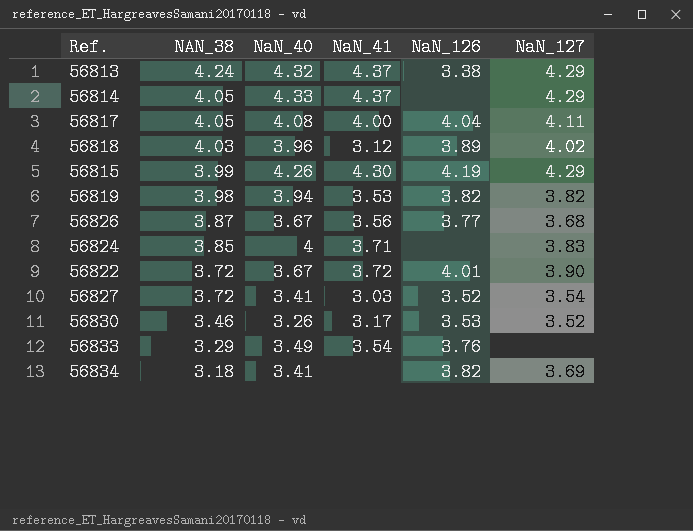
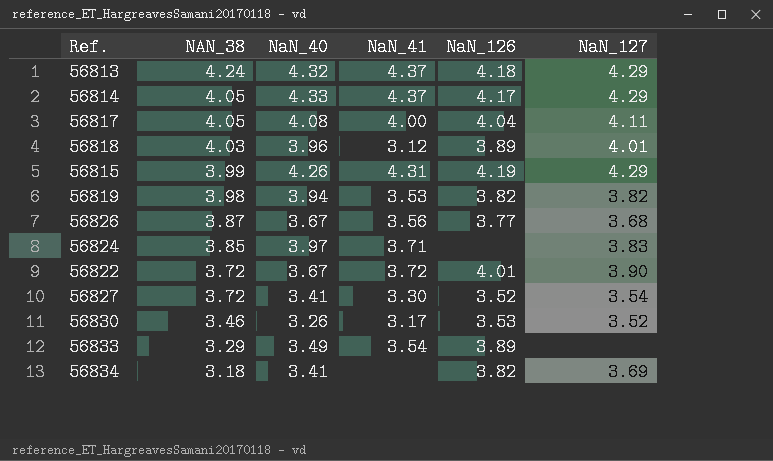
56813 | NaN_126: 3.38 -> 4.18
56814 | NaN_126: none -> 4.17
56818 | NaN_127: 4.02 -> 4.01
56815 | NaN_41: 4.30 -> 4.31
56824 | NaN_40: 4 -> 3.97
56827 | NaN_41: 3.03 -> 3.30
56833 | NaN_126: 3.76 -> 3.89

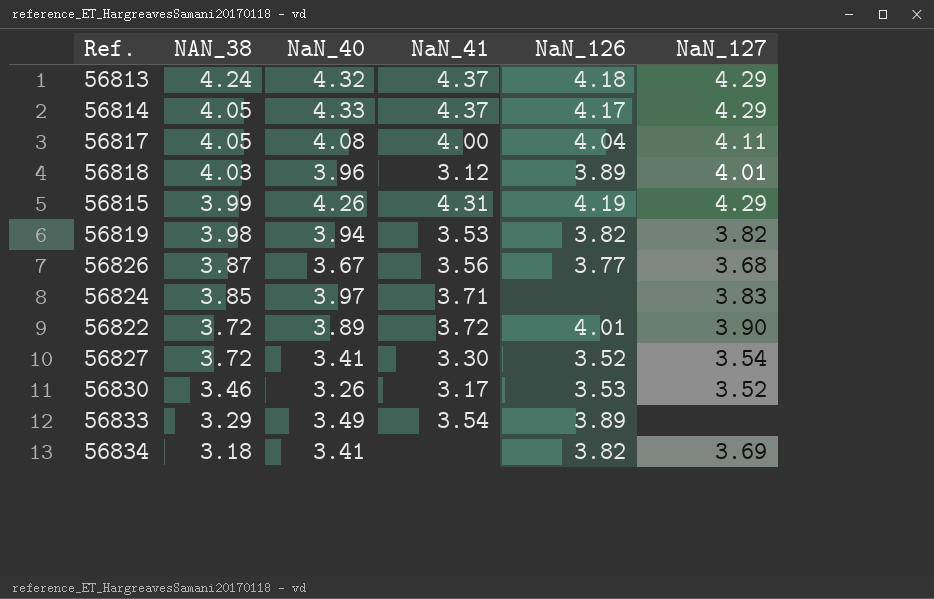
56822 | NaN_40: 3.67 -> 3.89

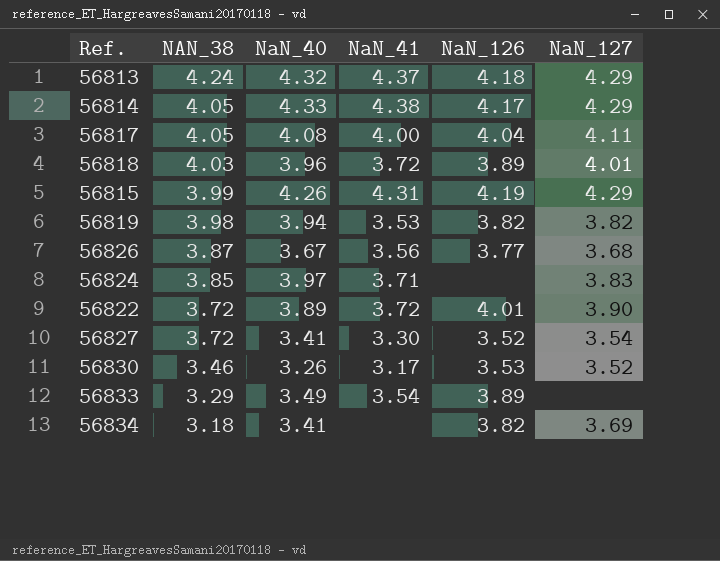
56814 | NaN_41: 4.37 -> 4.38
56818 | NaN_41: 3.12 -> 3.72

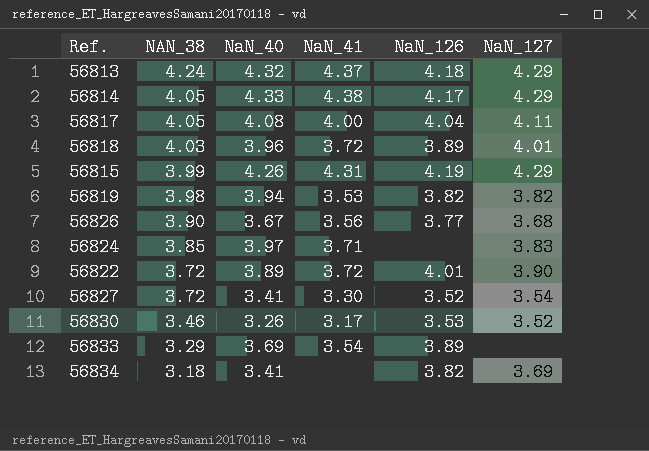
56826 | NAN_38: 3.87 -> 3.90
56833 | NaN_40: 3.49 -> 3.69

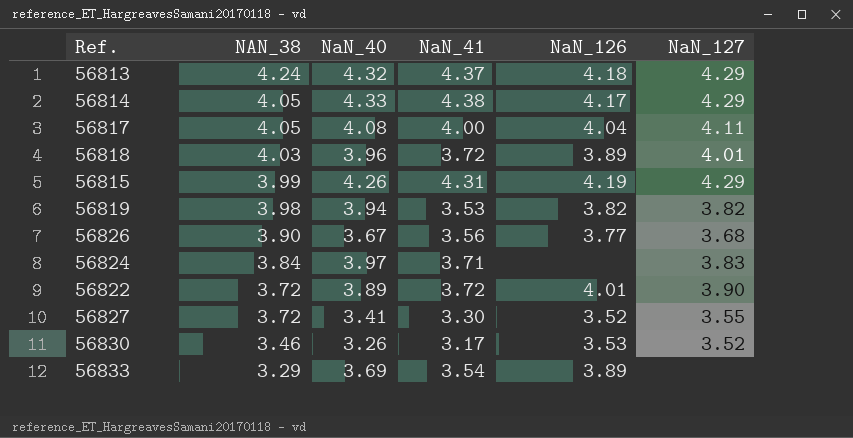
row 56834: 3.18 | 3.41 | none | 3.82 | 3.69 -> none
56824 | NAN_38: 3.85 -> 3.84
56827 | NaN_127: 3.54 -> 3.55

